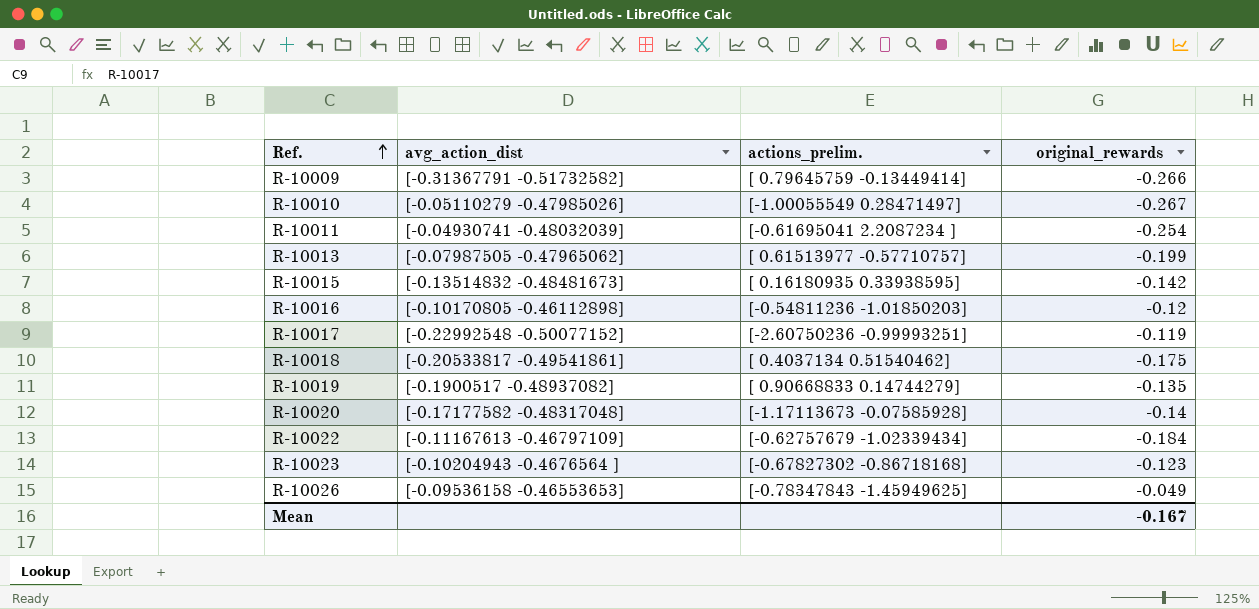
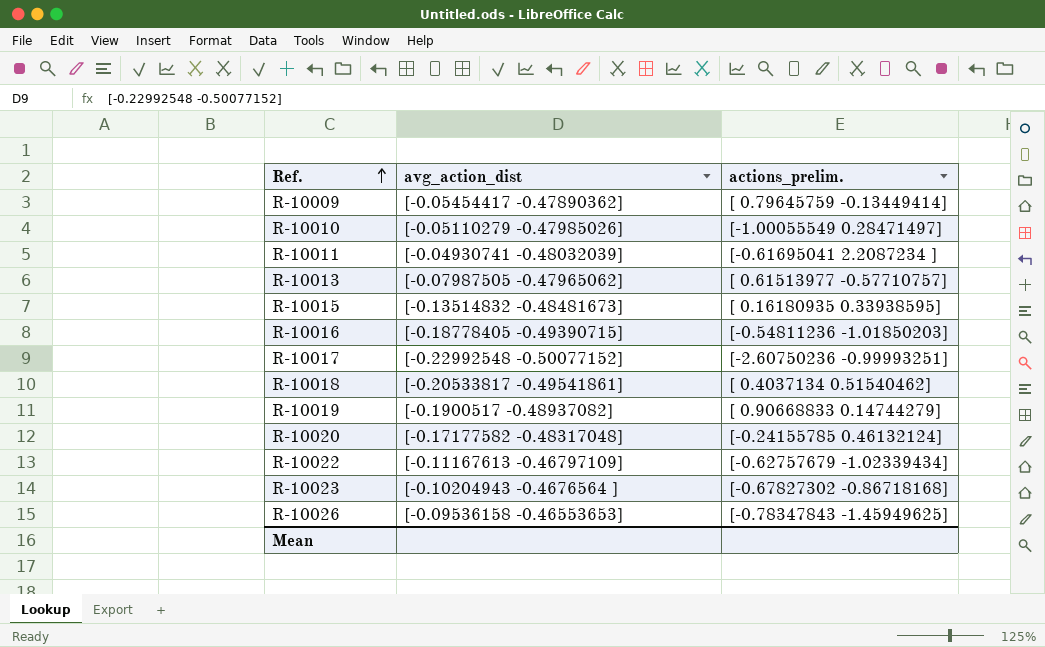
column original_rewards | position: 4 -> none
R-10009 | avg_action_dist: [-0.31367791 -0.51732582] -> [-0.05454417 -0.47890362]
R-10016 | avg_action_dist: [-0.10170805 -0.46112898] -> [-0.18778405 -0.49390715]
R-10020 | actions_prelim.: [-1.17113673 -0.07585928] -> [-0.24155785 0.46132124]

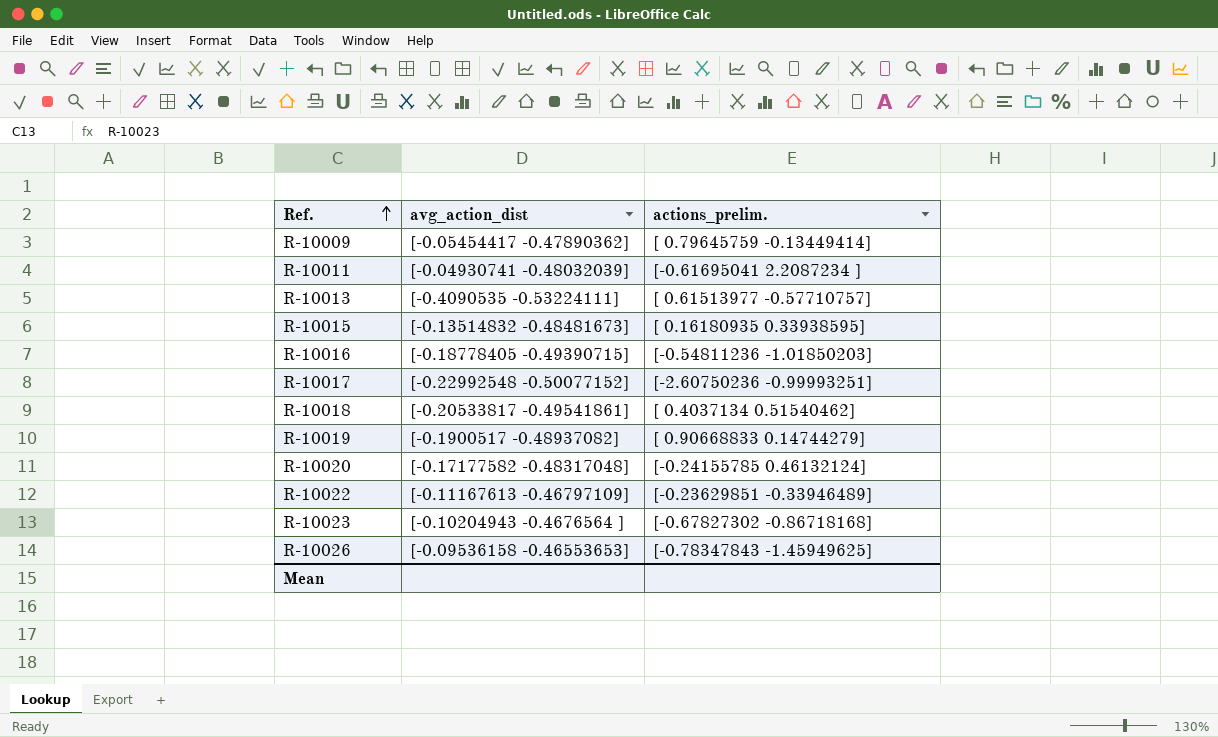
row R-10010: [-0.05110279 -0.47985026] | [-1.00055549 0.28471497] -> none
R-10013 | avg_action_dist: [-0.07987505 -0.47965062] -> [-0.4090535 -0.53224111]
R-10022 | actions_prelim.: [-0.62757679 -1.02339434] -> [-0.23629851 -0.33946489]

